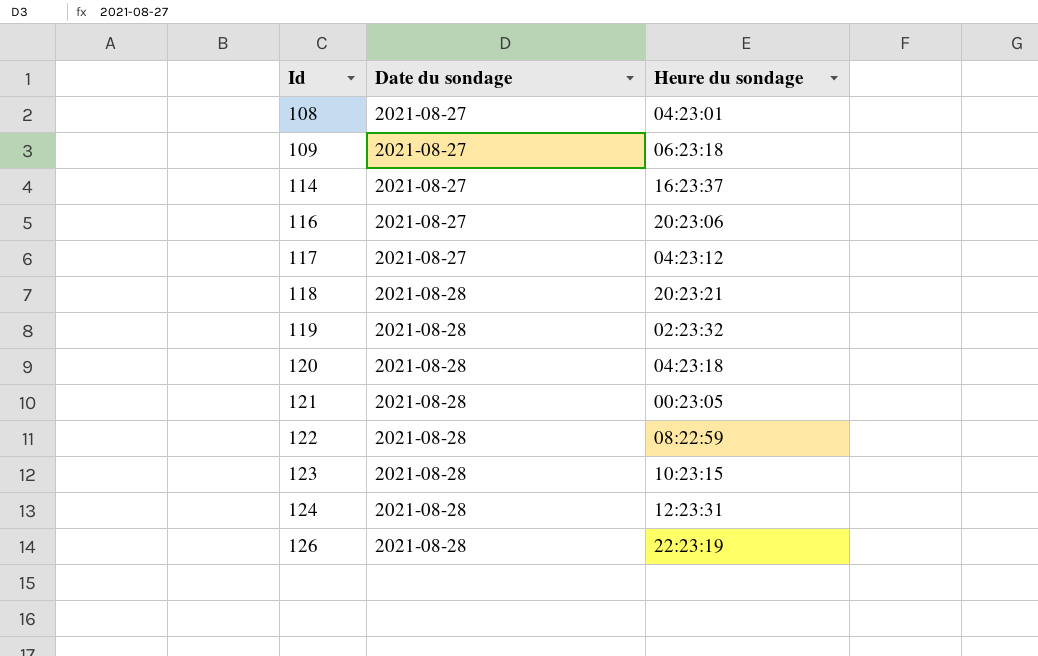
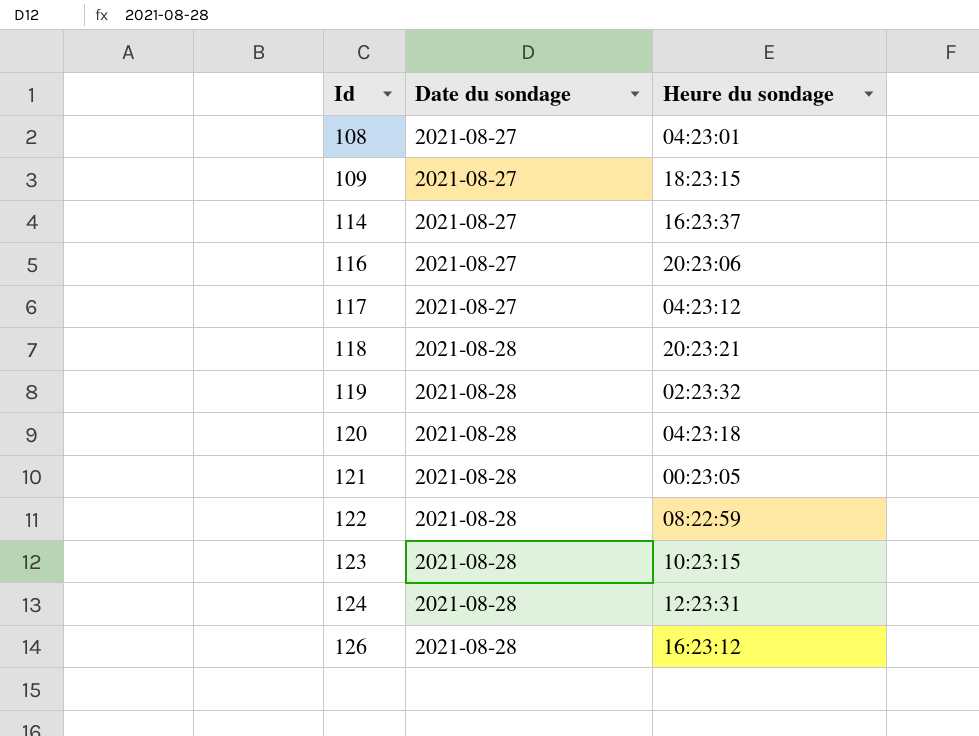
109 | Heure du sondage: 06:23:18 -> 18:23:15
126 | Heure du sondage: 22:23:19 -> 16:23:12

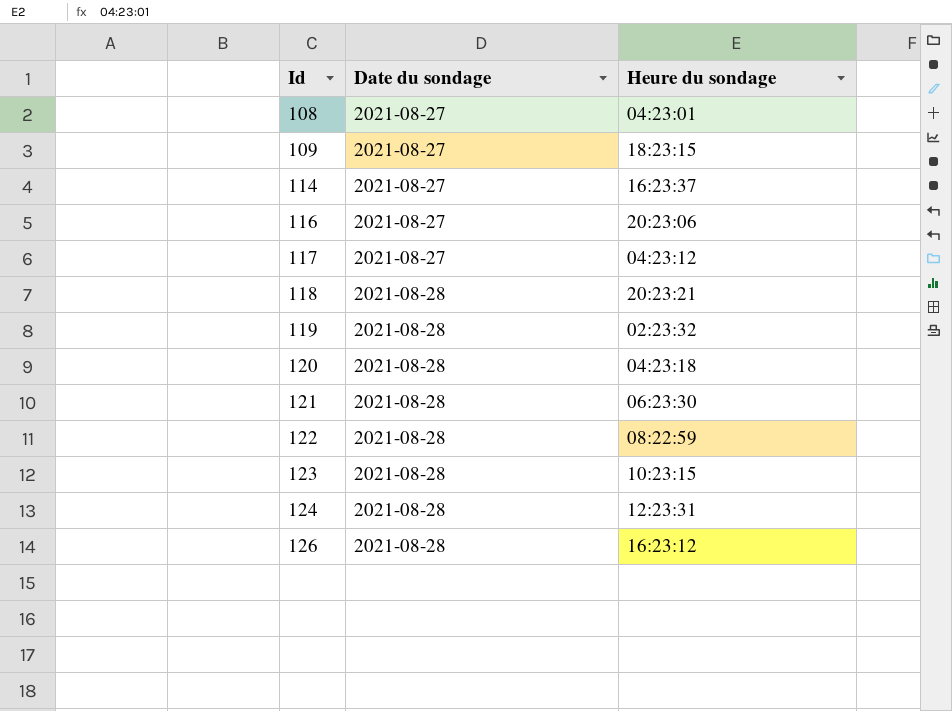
121 | Heure du sondage: 00:23:05 -> 06:23:30

